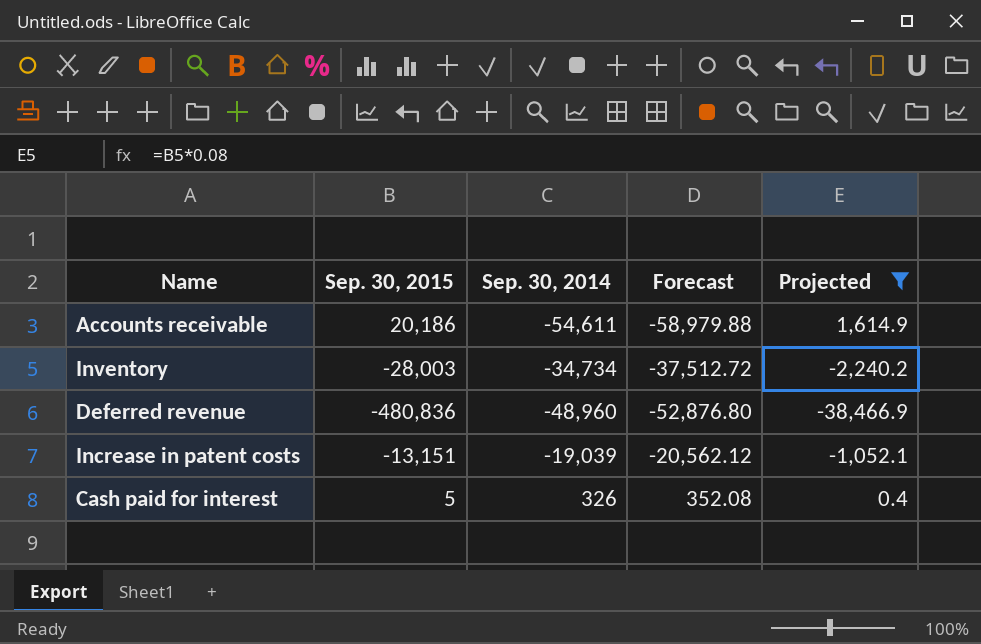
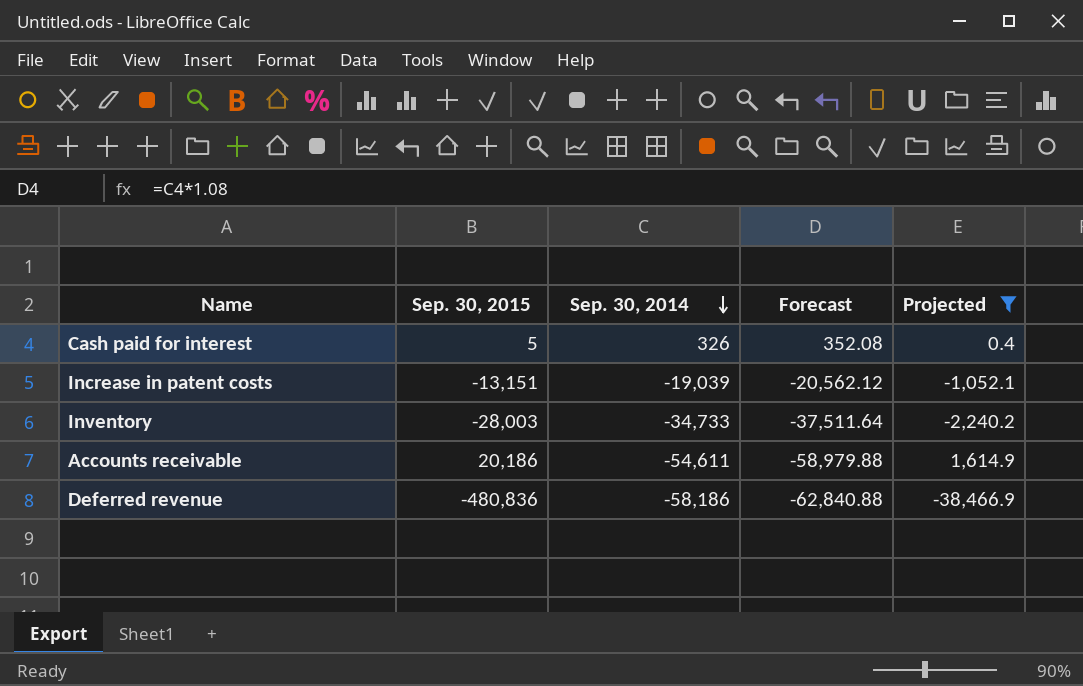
row order: none -> Sep. 30, 2014 descending
Inventory | Sep. 30, 2014: -34,734 -> -34,733
Inventory | Forecast: -37,512.72 -> -37,511.64
Deferred revenue | Sep. 30, 2014: -48,960 -> -58,186
Deferred revenue | Forecast: -52,876.80 -> -62,840.88

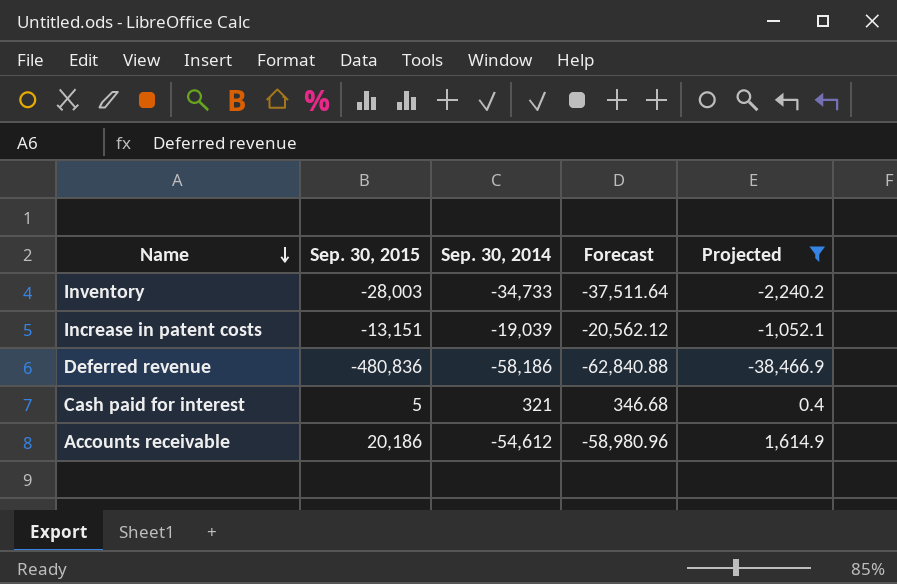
row order: Sep. 30, 2014 descending -> Name descending
Cash paid for interest | Sep. 30, 2014: 326 -> 321
Cash paid for interest | Forecast: 352.08 -> 346.68
Accounts receivable | Sep. 30, 2014: -54,611 -> -54,612
Accounts receivable | Forecast: -58,979.88 -> -58,980.96

